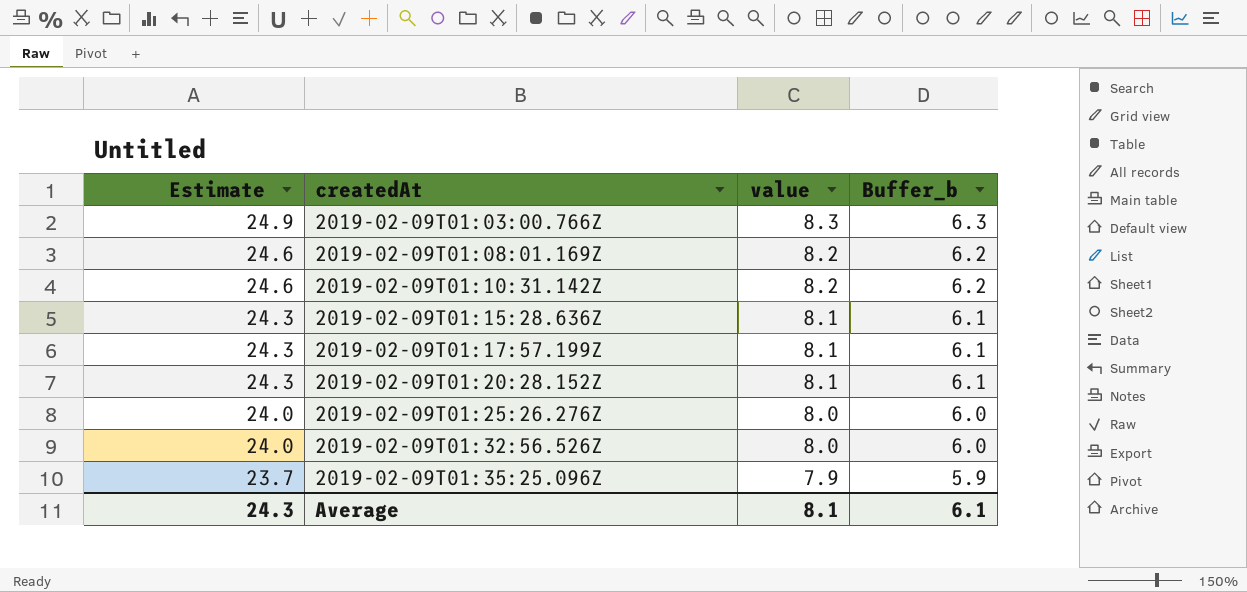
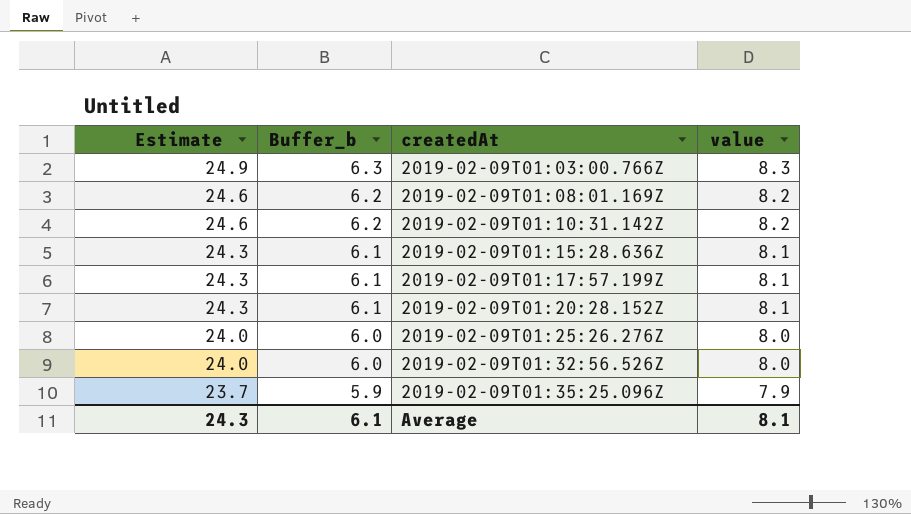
column Buffer_b | position: 4 -> 2

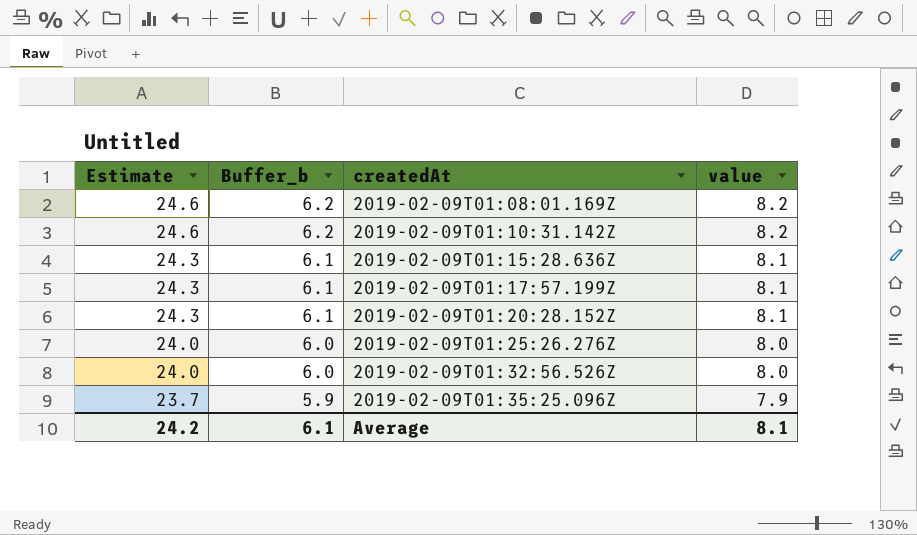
row 2019-02-09T01:03:00.766Z: 24.9 | 6.3 | 8.3 -> none
Average | Estimate: 24.3 -> 24.2

